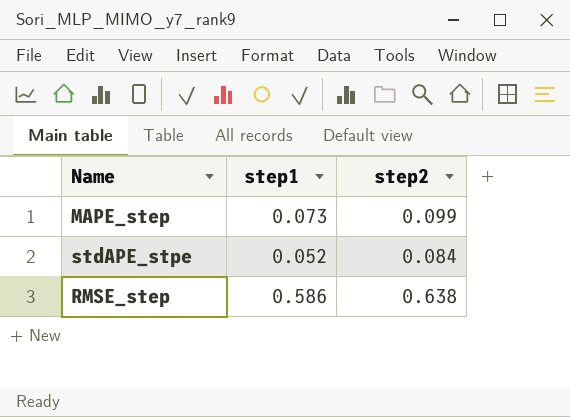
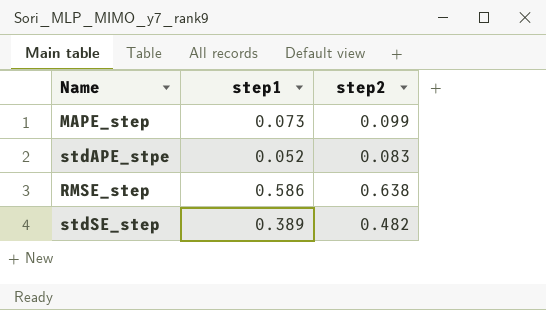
stdAPE_stpe | step2: 0.084 -> 0.083
row stdSE_step: none -> 0.389 | 0.482

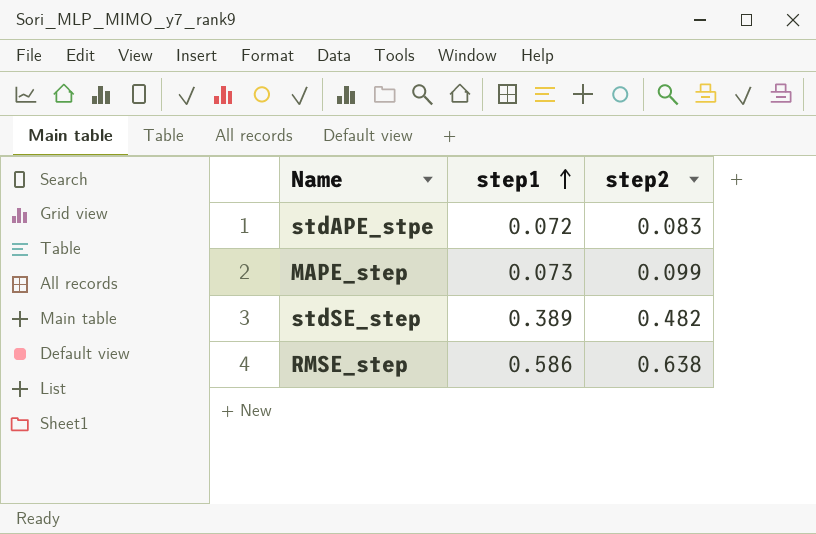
row order: none -> step1 ascending
stdAPE_stpe | step1: 0.052 -> 0.072

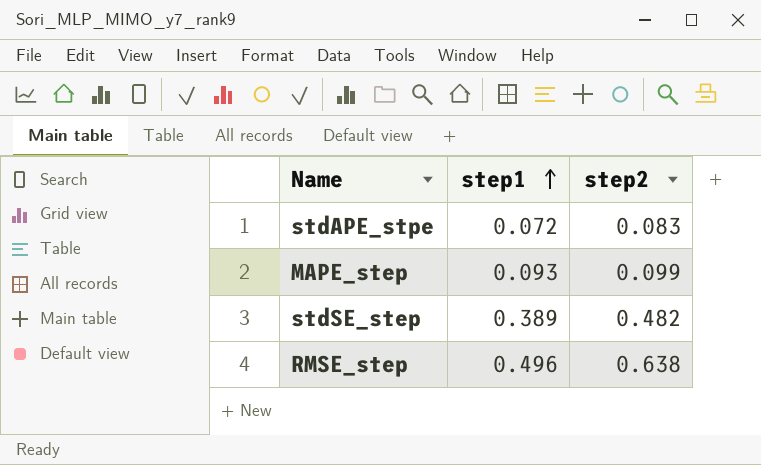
MAPE_step | step1: 0.073 -> 0.093
RMSE_step | step1: 0.586 -> 0.496

